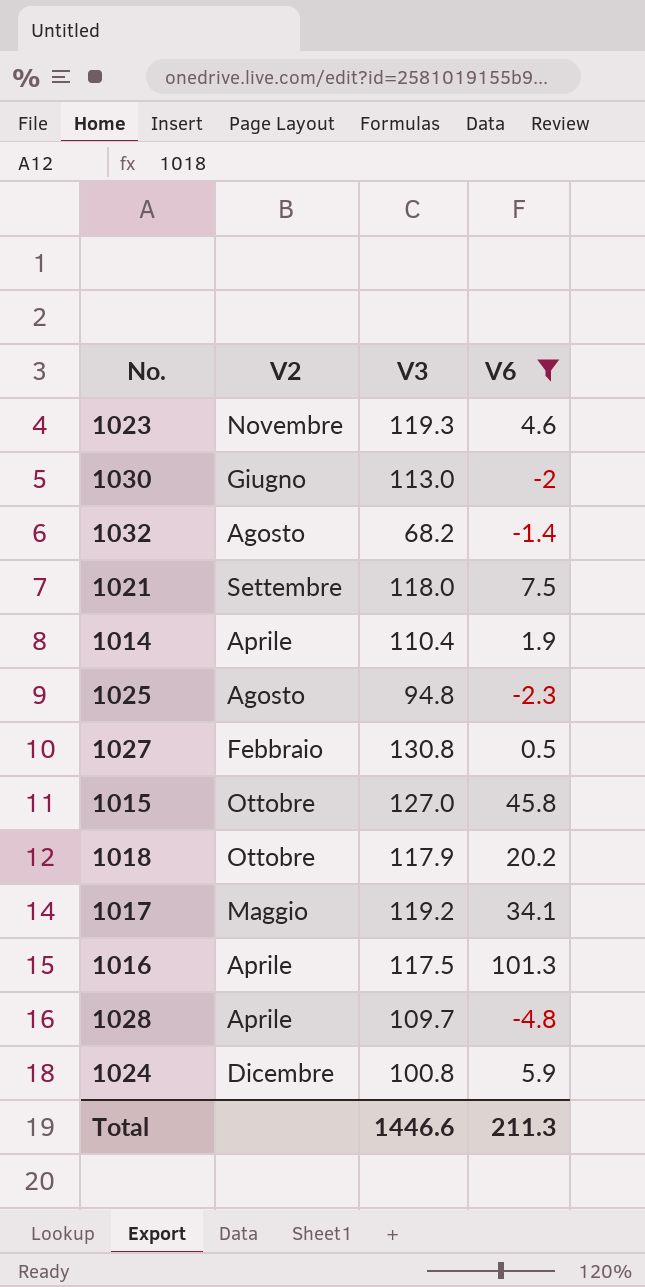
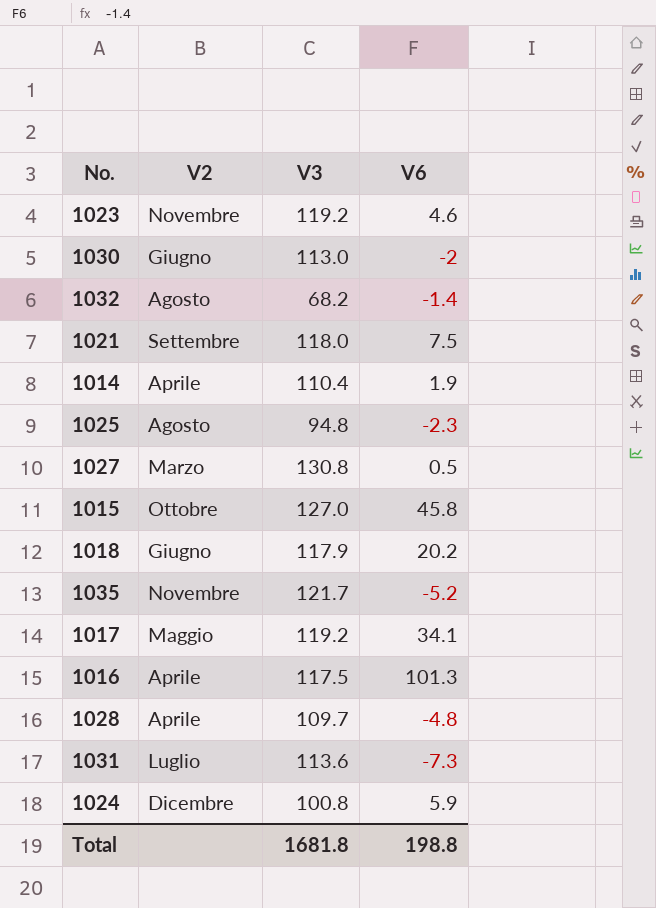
filter: V6 >= -4.8 -> none
1023 | V3: 119.3 -> 119.2
1027 | V2: Febbraio -> Marzo
1018 | V2: Ottobre -> Giugno
Total | V3: 1446.6 -> 1681.8
Total | V6: 211.3 -> 198.8

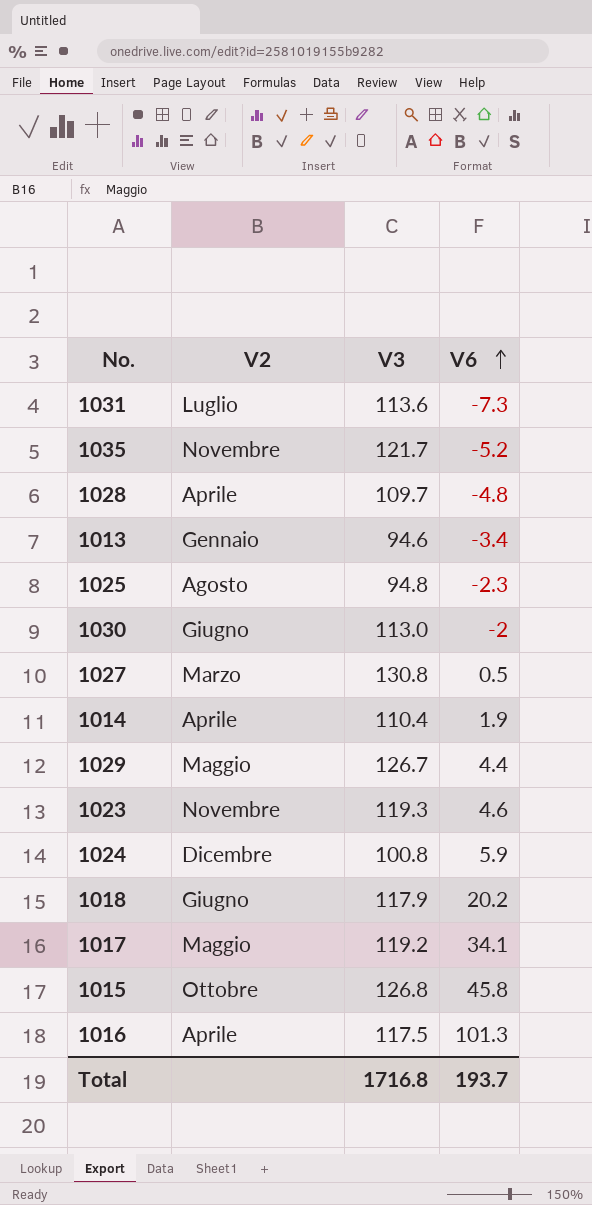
row order: none -> V6 ascending
row 1032: Agosto | 68.2 | -1.4 -> none
row 1021: Settembre | 118.0 | 7.5 -> none
row 1013: none -> Gennaio | 94.6 | -3.4
row 1029: none -> Maggio | 126.7 | 4.4
1023 | V3: 119.2 -> 119.3
1015 | V3: 127.0 -> 126.8
Total | V3: 1681.8 -> 1716.8
Total | V6: 198.8 -> 193.7

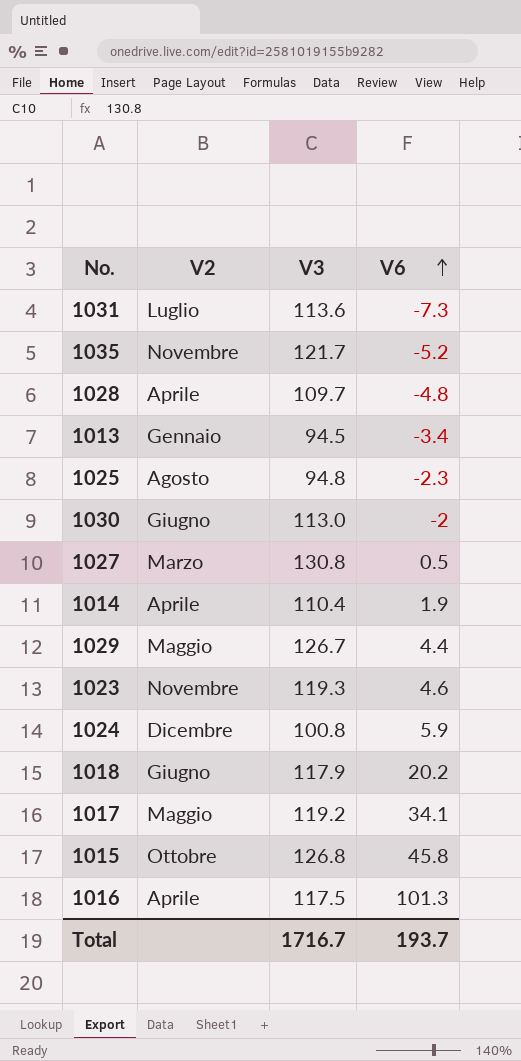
1013 | V3: 94.6 -> 94.5
Total | V3: 1716.8 -> 1716.7

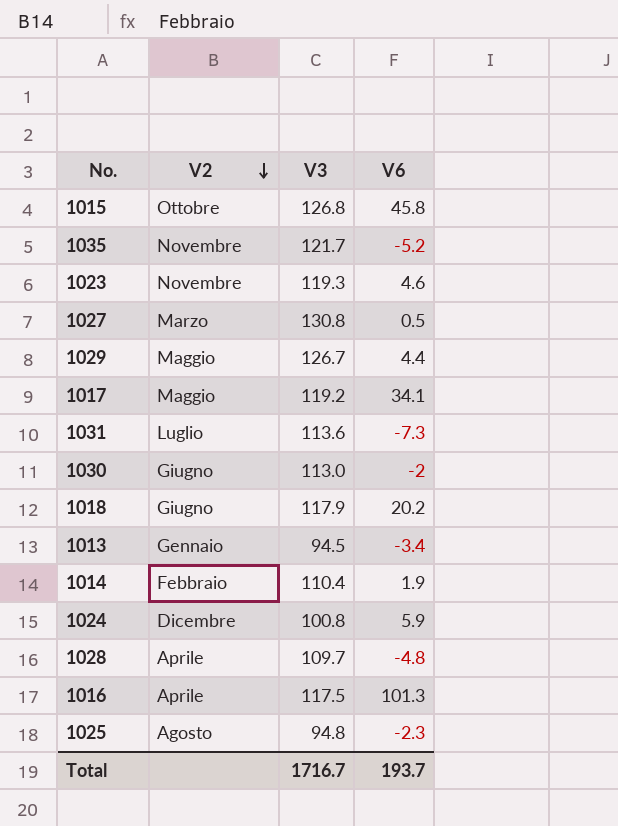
row order: V6 ascending -> V2 descending
1014 | V2: Aprile -> Febbraio

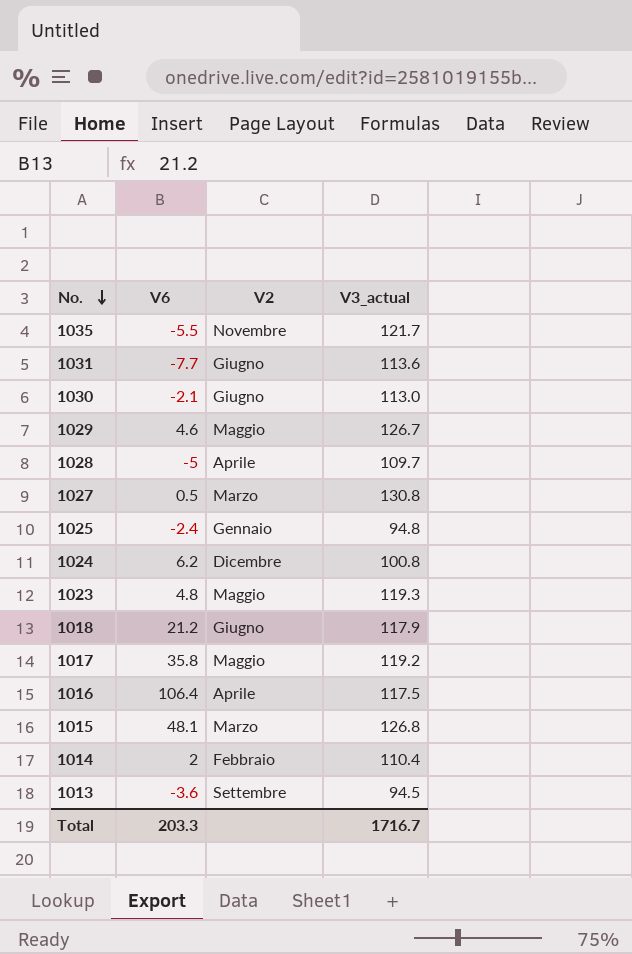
row order: V2 descending -> No. descending
column V6 | position: 4 -> 2
column name: V3 -> V3_actual
1035 | V6: -5.2 -> -5.5
1031 | V6: -7.3 -> -7.7
1031 | V2: Luglio -> Giugno
1030 | V6: -2 -> -2.1
1029 | V6: 4.4 -> 4.6
1028 | V6: -4.8 -> -5
1025 | V6: -2.3 -> -2.4
1025 | V2: Agosto -> Gennaio
1024 | V6: 5.9 -> 6.2
1023 | V6: 4.6 -> 4.8
1023 | V2: Novembre -> Maggio
1018 | V6: 20.2 -> 21.2
1017 | V6: 34.1 -> 35.8
1016 | V6: 101.3 -> 106.4
1015 | V6: 45.8 -> 48.1
1015 | V2: Ottobre -> Marzo
1014 | V6: 1.9 -> 2
1013 | V6: -3.4 -> -3.6
1013 | V2: Gennaio -> Settembre
Total | V6: 193.7 -> 203.3

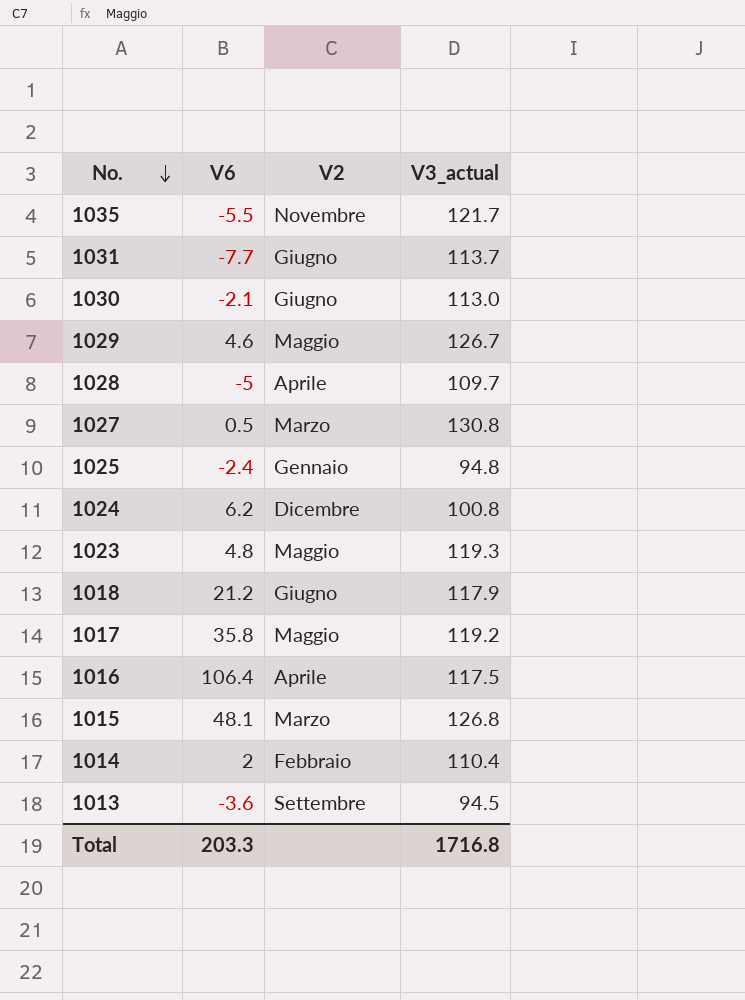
1031 | V3_actual: 113.6 -> 113.7
Total | V3_actual: 1716.7 -> 1716.8

